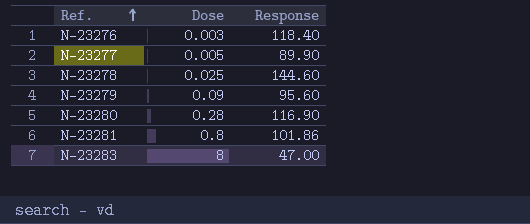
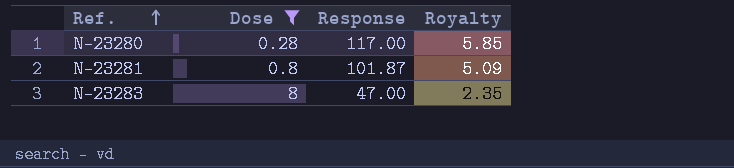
filter: none -> Dose >= 0.28
column Royalty | formula: none -> [Response] * 0.05
N-23280 | Response: 116.90 -> 117.00
N-23281 | Response: 101.86 -> 101.87

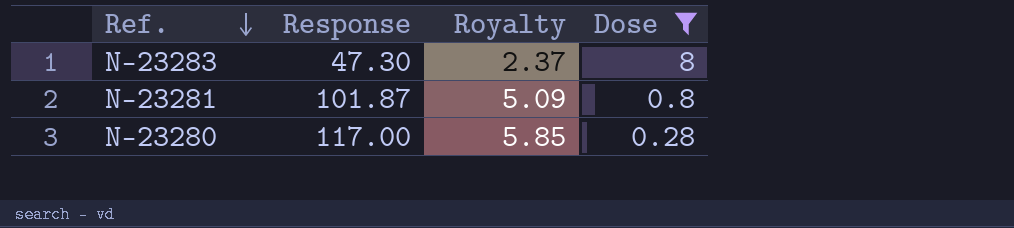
row order: Ref. ascending -> Ref. descending
column Dose | position: 2 -> 4
N-23283 | Response: 47.00 -> 47.30
N-23283 | Royalty: 2.35 -> 2.37

